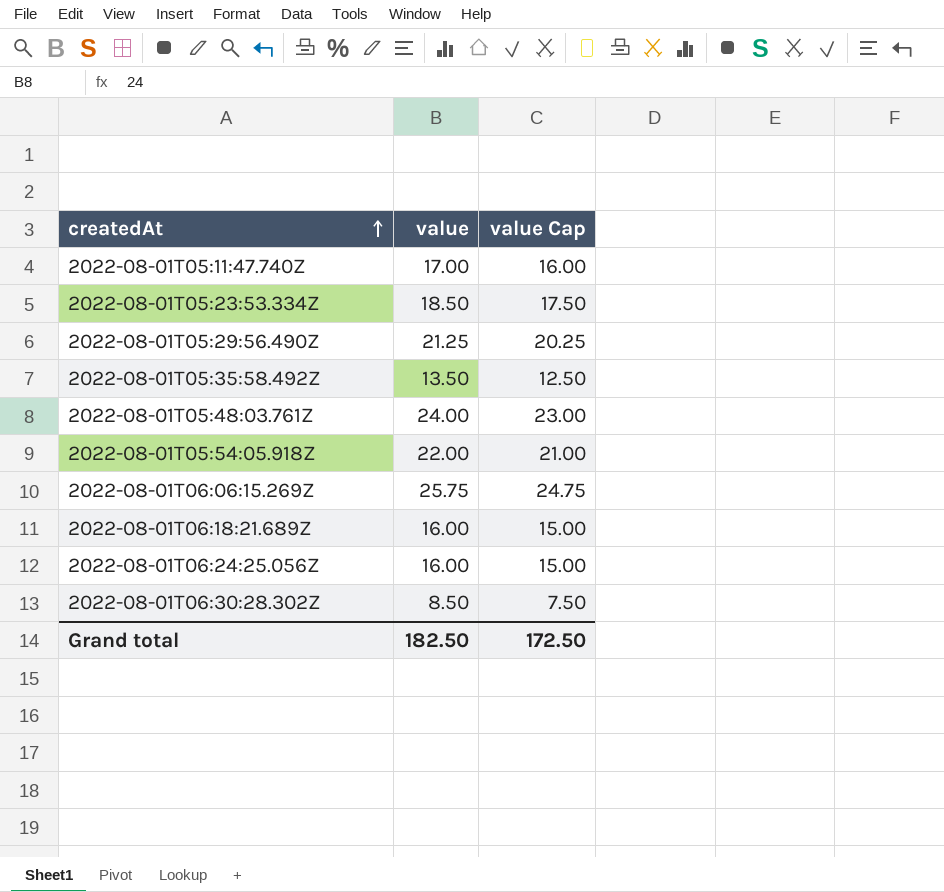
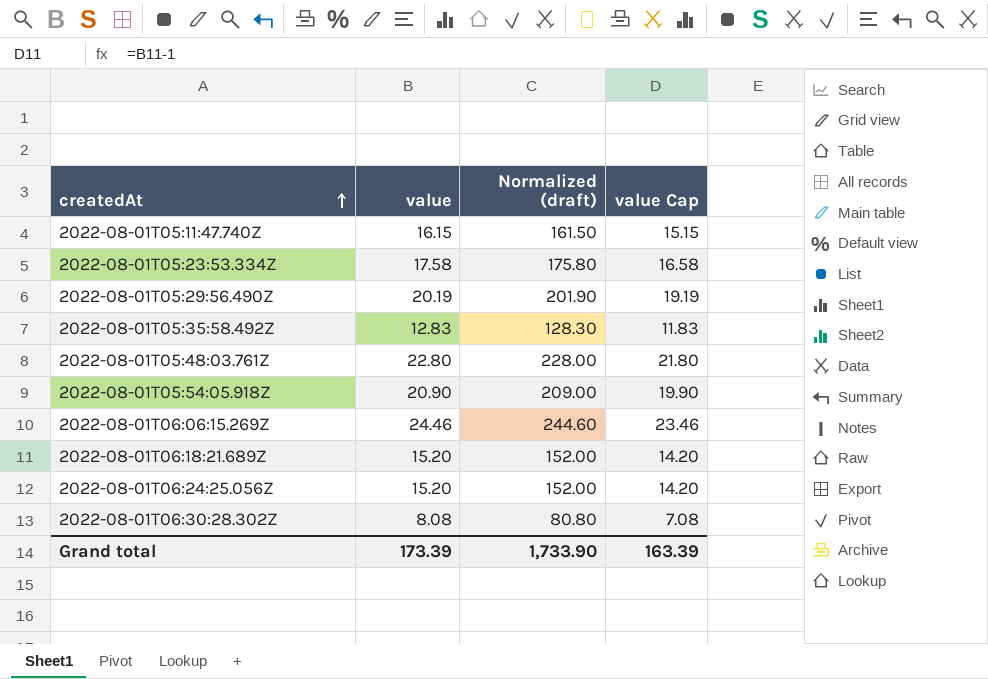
column Normalized (draft) | formula: none -> [value] * 10
2022-08-01T05:11:47.740Z | value: 17.00 -> 16.15
2022-08-01T05:11:47.740Z | value Cap: 16.00 -> 15.15
2022-08-01T05:23:53.334Z | value: 18.50 -> 17.58
2022-08-01T05:23:53.334Z | value Cap: 17.50 -> 16.58
2022-08-01T05:29:56.490Z | value: 21.25 -> 20.19
2022-08-01T05:29:56.490Z | value Cap: 20.25 -> 19.19
2022-08-01T05:35:58.492Z | value: 13.50 -> 12.83
2022-08-01T05:35:58.492Z | value Cap: 12.50 -> 11.83
2022-08-01T05:48:03.761Z | value: 24.00 -> 22.80
2022-08-01T05:48:03.761Z | value Cap: 23.00 -> 21.80
2022-08-01T05:54:05.918Z | value: 22.00 -> 20.90
2022-08-01T05:54:05.918Z | value Cap: 21.00 -> 19.90
2022-08-01T06:06:15.269Z | value: 25.75 -> 24.46
2022-08-01T06:06:15.269Z | value Cap: 24.75 -> 23.46
2022-08-01T06:18:21.689Z | value: 16.00 -> 15.20
2022-08-01T06:18:21.689Z | value Cap: 15.00 -> 14.20
2022-08-01T06:24:25.056Z | value: 16.00 -> 15.20
2022-08-01T06:24:25.056Z | value Cap: 15.00 -> 14.20
2022-08-01T06:30:28.302Z | value: 8.50 -> 8.08
2022-08-01T06:30:28.302Z | value Cap: 7.50 -> 7.08
Grand total | value: 182.50 -> 173.39
Grand total | value Cap: 172.50 -> 163.39

